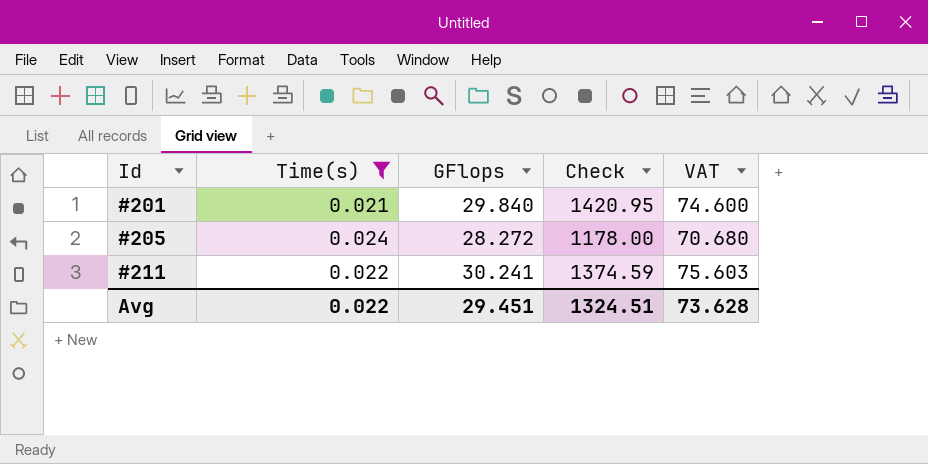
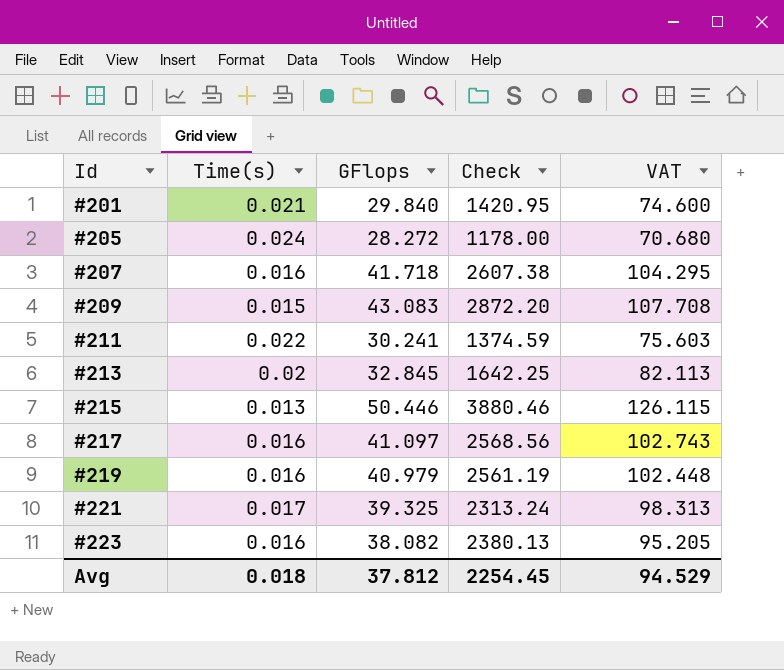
filter: Time(s) >= 0.021 -> none
Avg | Time(s): 0.022 -> 0.018
Avg | GFlops: 29.451 -> 37.812
Avg | Check: 1324.51 -> 2254.45
Avg | VAT: 73.628 -> 94.529

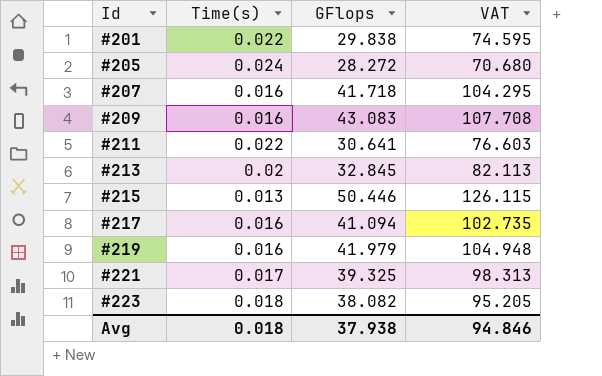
column Check | formula: [GFlops] / [Time(s)] -> none
#201 | Time(s): 0.021 -> 0.022
#201 | GFlops: 29.840 -> 29.838
#201 | VAT: 74.600 -> 74.595
#209 | Time(s): 0.015 -> 0.016
#211 | GFlops: 30.241 -> 30.641
#211 | VAT: 75.603 -> 76.603
#217 | GFlops: 41.097 -> 41.094
#217 | VAT: 102.743 -> 102.735
#219 | GFlops: 40.979 -> 41.979
#219 | VAT: 102.448 -> 104.948
#223 | Time(s): 0.016 -> 0.018
Avg | GFlops: 37.812 -> 37.938
Avg | VAT: 94.529 -> 94.846

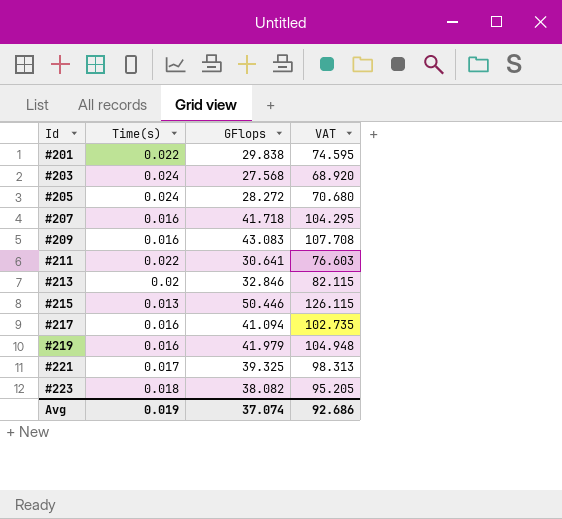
row #203: none -> 0.024 | 27.568 | 68.920
#213 | GFlops: 32.845 -> 32.846
#213 | VAT: 82.113 -> 82.115
Avg | Time(s): 0.018 -> 0.019
Avg | GFlops: 37.938 -> 37.074
Avg | VAT: 94.846 -> 92.686

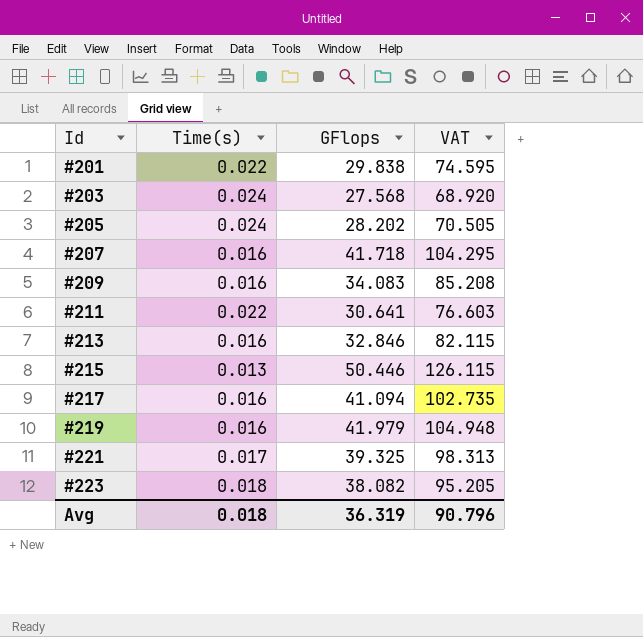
#205 | GFlops: 28.272 -> 28.202
#205 | VAT: 70.680 -> 70.505
#209 | GFlops: 43.083 -> 34.083
#209 | VAT: 107.708 -> 85.208
#213 | Time(s): 0.02 -> 0.016
Avg | Time(s): 0.019 -> 0.018
Avg | GFlops: 37.074 -> 36.319
Avg | VAT: 92.686 -> 90.796

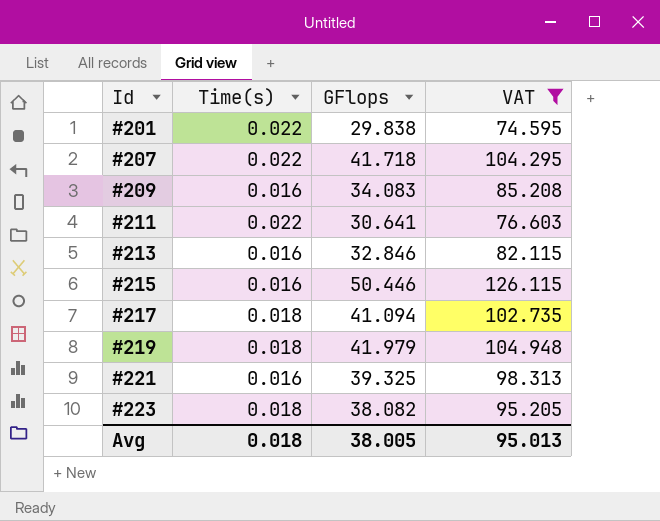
filter: none -> VAT >= 74.595
#207 | Time(s): 0.016 -> 0.022
#215 | Time(s): 0.013 -> 0.016
#217 | Time(s): 0.016 -> 0.018
#219 | Time(s): 0.016 -> 0.018
#221 | Time(s): 0.017 -> 0.016
Avg | GFlops: 36.319 -> 38.005
Avg | VAT: 90.796 -> 95.013

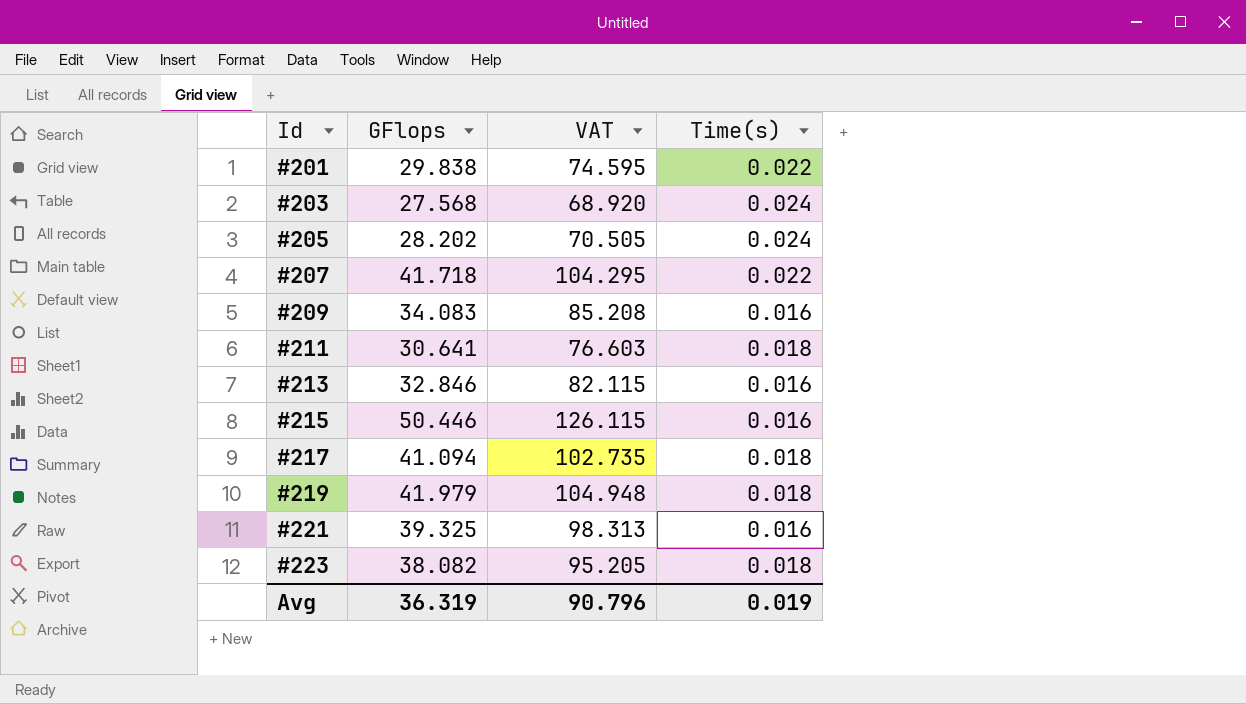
filter: VAT >= 74.595 -> none
column Time(s) | position: 2 -> 4
#211 | Time(s): 0.022 -> 0.018
Avg | GFlops: 38.005 -> 36.319
Avg | VAT: 95.013 -> 90.796
Avg | Time(s): 0.018 -> 0.019

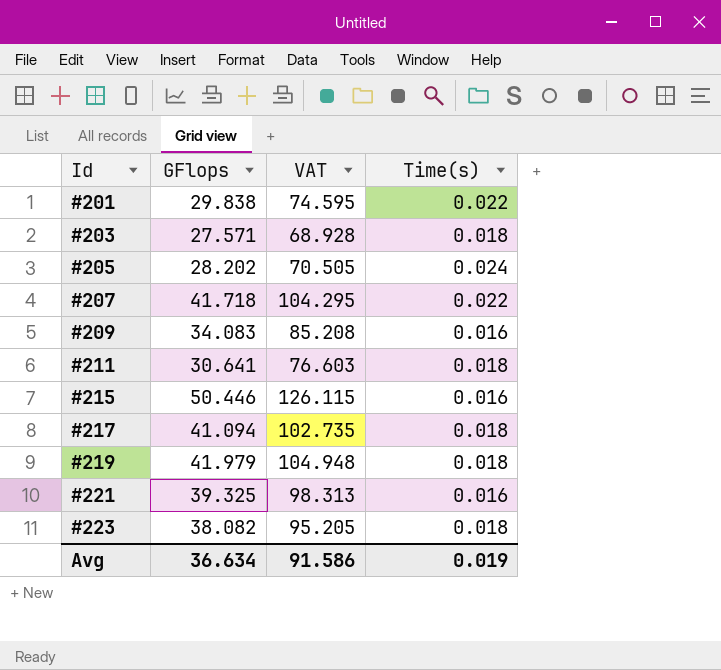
row #213: 32.846 | 82.115 | 0.016 -> none
#203 | GFlops: 27.568 -> 27.571
#203 | VAT: 68.920 -> 68.928
#203 | Time(s): 0.024 -> 0.018
Avg | GFlops: 36.319 -> 36.634
Avg | VAT: 90.796 -> 91.586

